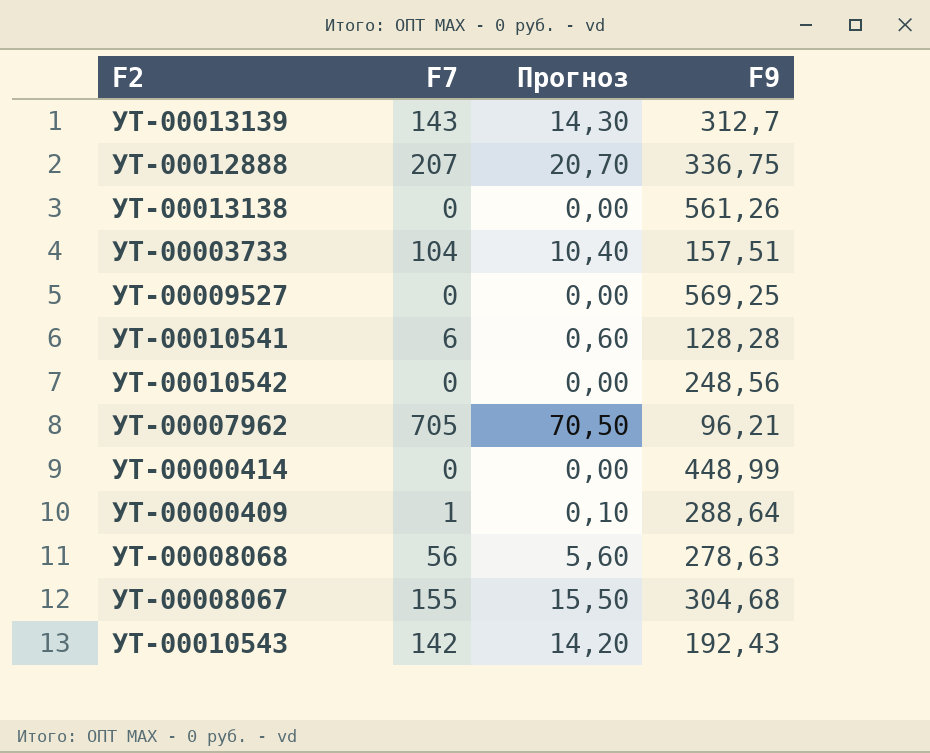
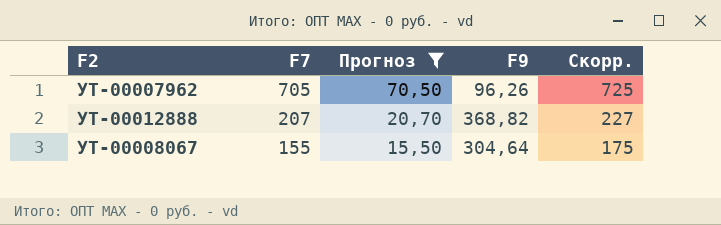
filter: none -> Прогноз >= 15,50
row order: none -> F7 descending
column Скорр. | formula: none -> [F7] + 20
УТ-00007962 | F9: 96,21 -> 96,26
УТ-00012888 | F9: 336,75 -> 368,82
УТ-00008067 | F9: 304,68 -> 304,64

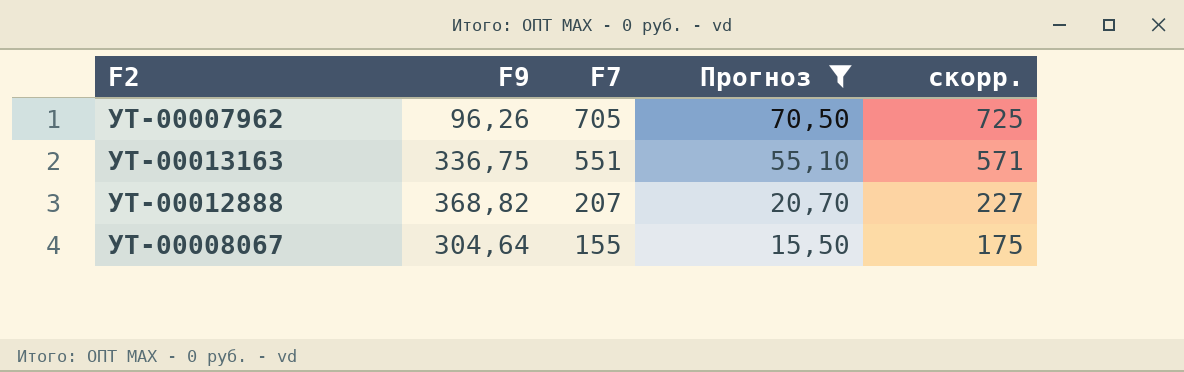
column F9 | position: 4 -> 2
column name: Скорр. -> скорр.
row УТ-00013163: none -> 336,75 | 551 | 55,10 | 571

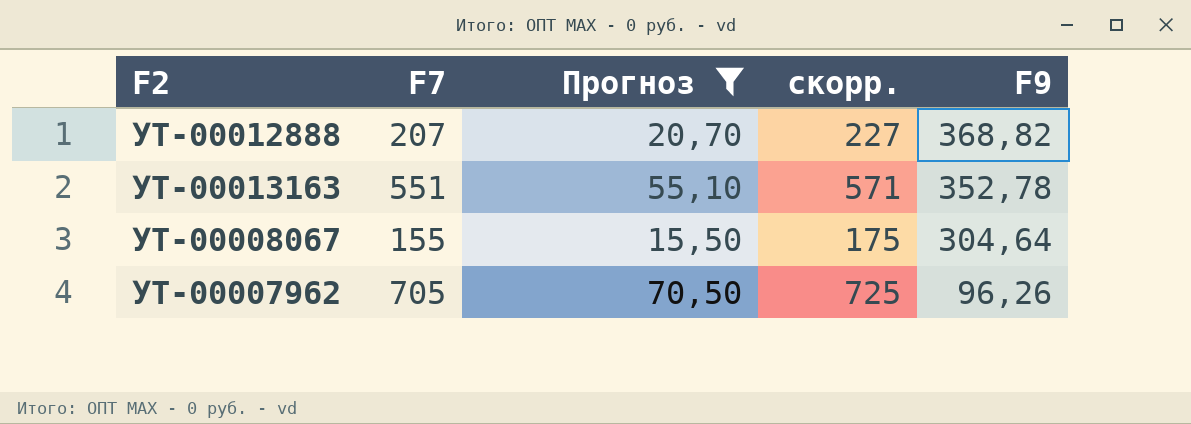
row order: F7 descending -> F9 descending
column F9 | position: 2 -> 5
УТ-00013163 | F9: 336,75 -> 352,78

